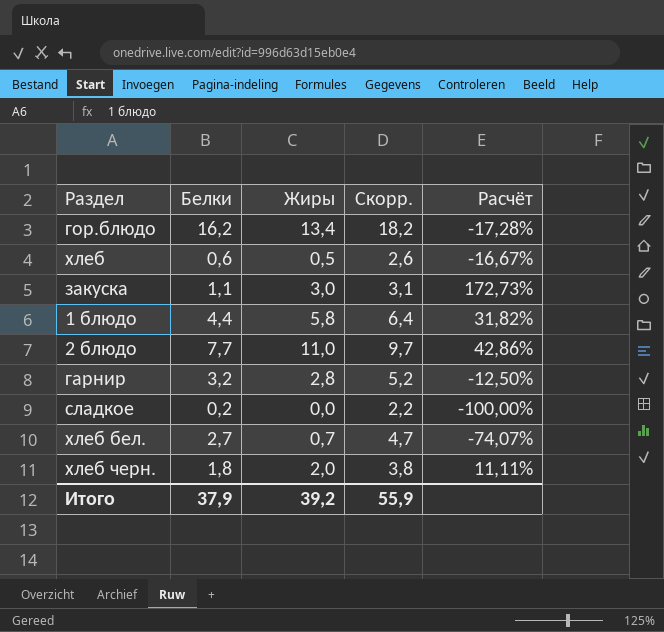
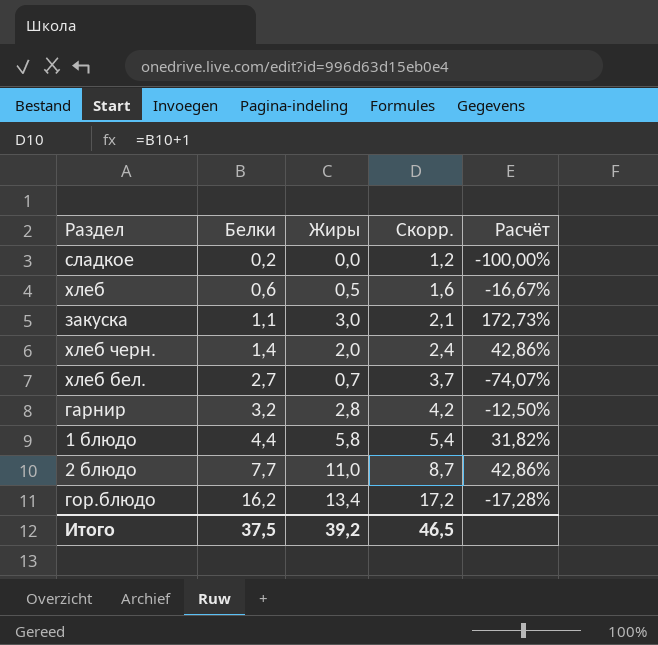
row order: none -> Белки ascending
column Скорр. | formula: [Белки] + 2 -> [Белки] + 1
хлеб черн. | Белки: 1,8 -> 1,4
хлеб черн. | Расчёт: 11,11% -> 42,86%
Итого | Белки: 37,9 -> 37,5
Итого | Скорр.: 55,9 -> 46,5

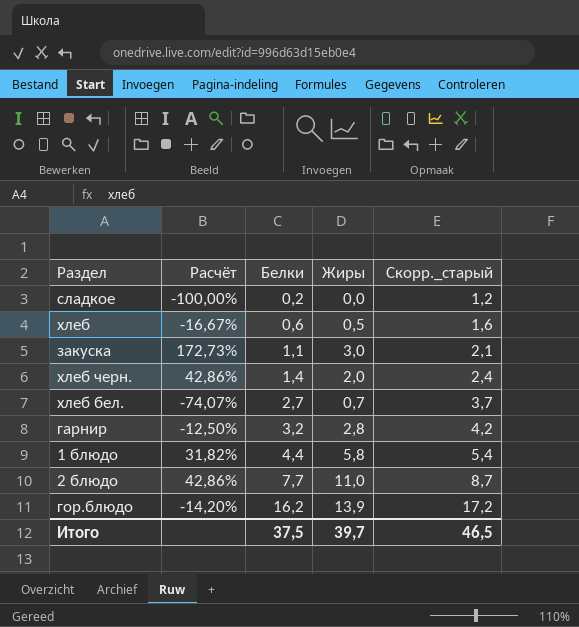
column Расчёт | position: 5 -> 2
column name: Скорр. -> Скорр._старый
гор.блюдо | Расчёт: -17,28% -> -14,20%
гор.блюдо | Жиры: 13,4 -> 13,9
Итого | Жиры: 39,2 -> 39,7

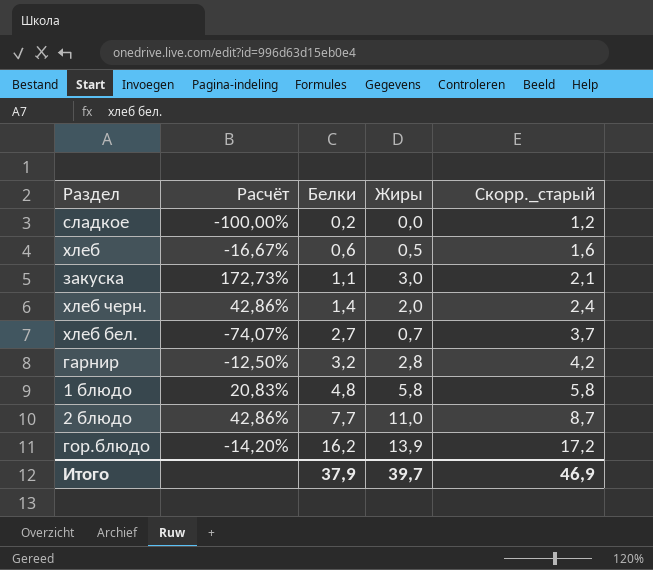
1 блюдо | Расчёт: 31,82% -> 20,83%
1 блюдо | Белки: 4,4 -> 4,8
1 блюдо | Скорр._старый: 5,4 -> 5,8
Итого | Белки: 37,5 -> 37,9
Итого | Скорр._старый: 46,5 -> 46,9

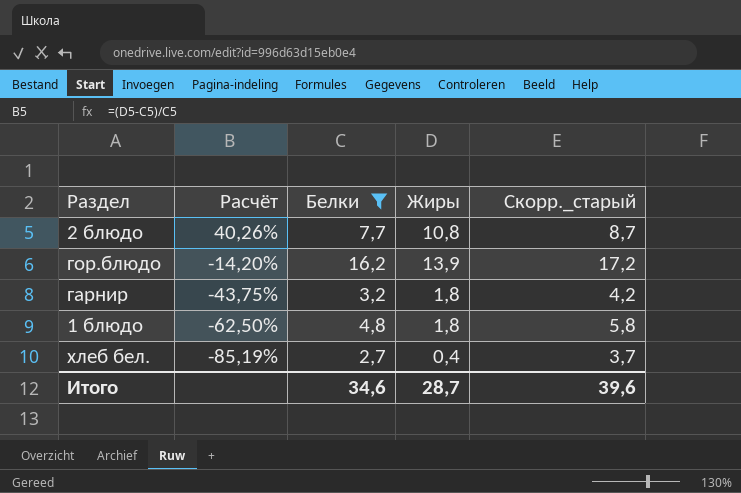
filter: none -> Белки >= 2,7
row order: Белки ascending -> Расчёт descending
2 блюдо | Расчёт: 42,86% -> 40,26%
2 блюдо | Жиры: 11,0 -> 10,8
гарнир | Расчёт: -12,50% -> -43,75%
гарнир | Жиры: 2,8 -> 1,8
1 блюдо | Расчёт: 20,83% -> -62,50%
1 блюдо | Жиры: 5,8 -> 1,8
хлеб бел. | Расчёт: -74,07% -> -85,19%
хлеб бел. | Жиры: 0,7 -> 0,4
Итого | Белки: 37,9 -> 34,6
Итого | Жиры: 39,7 -> 28,7
Итого | Скорр._старый: 46,9 -> 39,6

